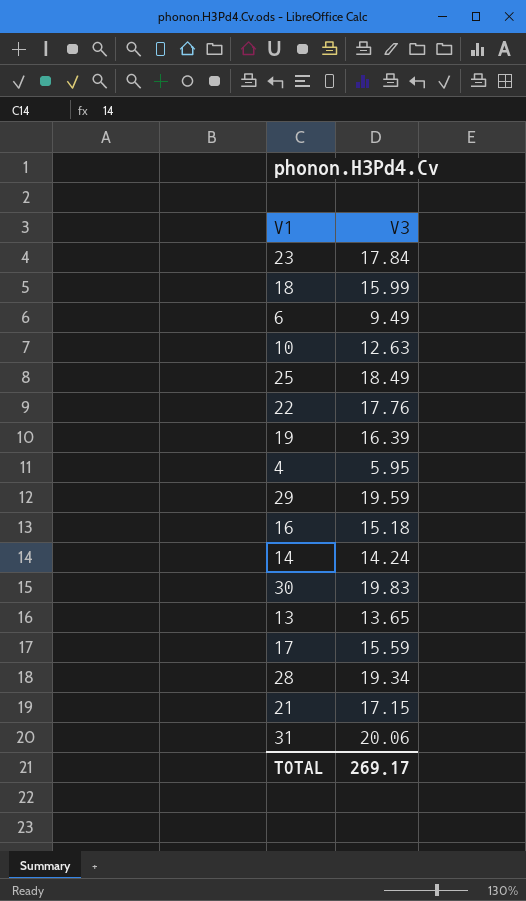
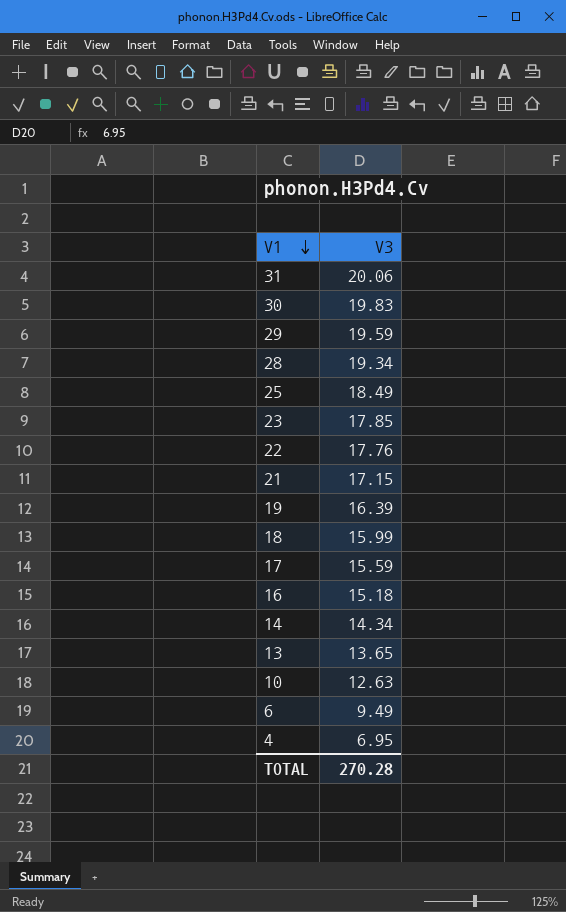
row order: none -> V1 descending
23 | V3: 17.84 -> 17.85
14 | V3: 14.24 -> 14.34
4 | V3: 5.95 -> 6.95
TOTAL | V3: 269.17 -> 270.28

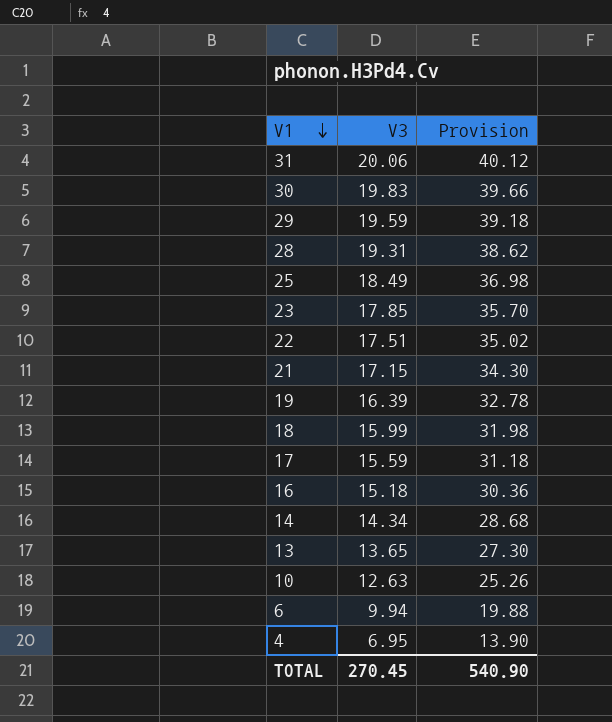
column Provision | formula: none -> [V3] * 2
28 | V3: 19.34 -> 19.31
22 | V3: 17.76 -> 17.51
6 | V3: 9.49 -> 9.94
TOTAL | V3: 270.28 -> 270.45

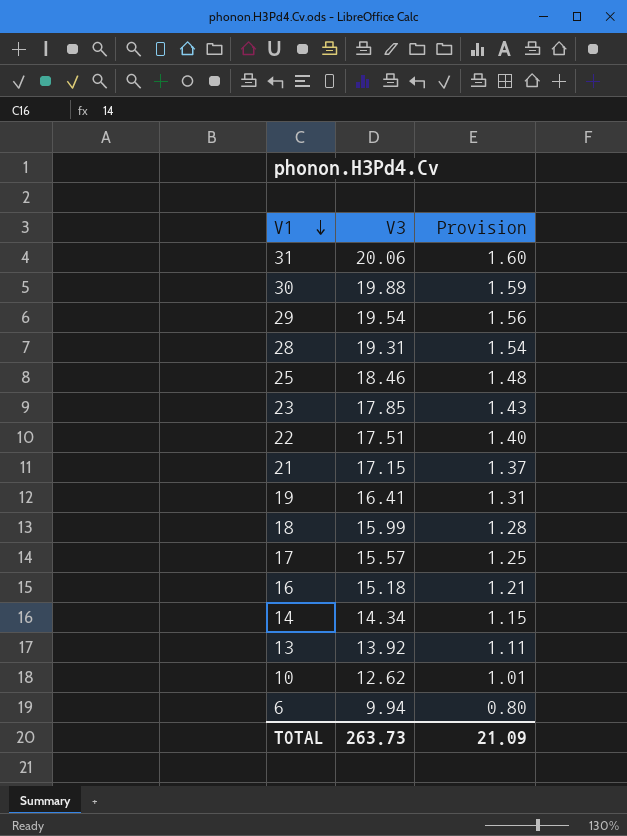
column Provision | formula: [V3] * 2 -> [V3] * 0.08
row 4: 6.95 | 13.90 -> none
30 | V3: 19.83 -> 19.88
29 | V3: 19.59 -> 19.54
25 | V3: 18.49 -> 18.46
19 | V3: 16.39 -> 16.41
17 | V3: 15.59 -> 15.57
13 | V3: 13.65 -> 13.92
10 | V3: 12.63 -> 12.62
TOTAL | V3: 270.45 -> 263.73
TOTAL | Provision: 540.90 -> 21.09

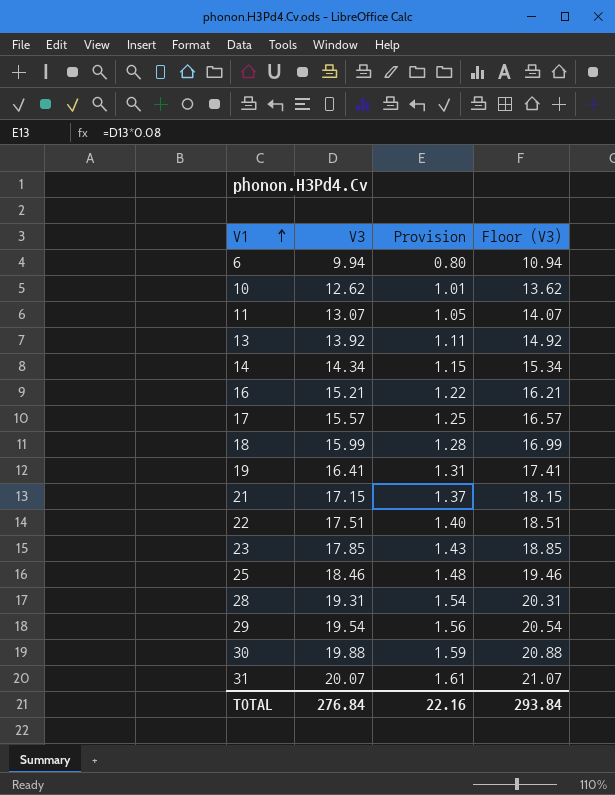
row order: V1 descending -> V1 ascending
column Floor (V3) | formula: none -> [V3] + 1
row 11: none -> 13.07 | 1.05 | 14.07
16 | V3: 15.18 -> 15.21
16 | Provision: 1.21 -> 1.22
31 | V3: 20.06 -> 20.07
31 | Provision: 1.60 -> 1.61
TOTAL | V3: 263.73 -> 276.84
TOTAL | Provision: 21.09 -> 22.16

